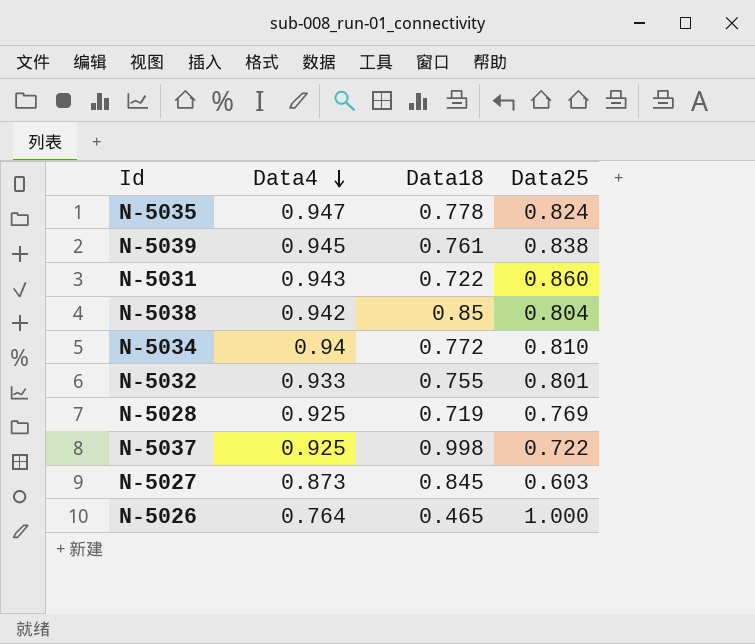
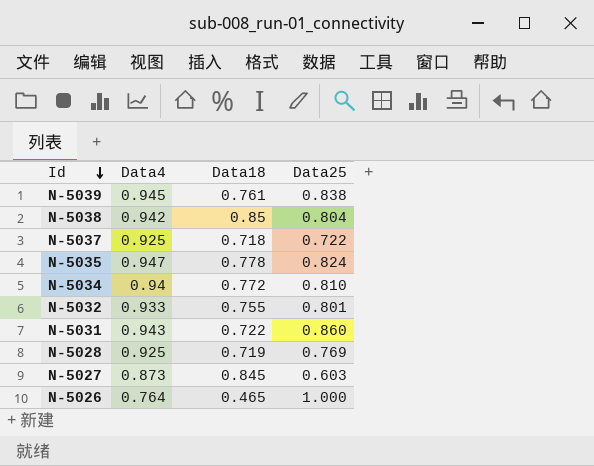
row order: Data4 descending -> Id descending
N-5037 | Data18: 0.998 -> 0.718

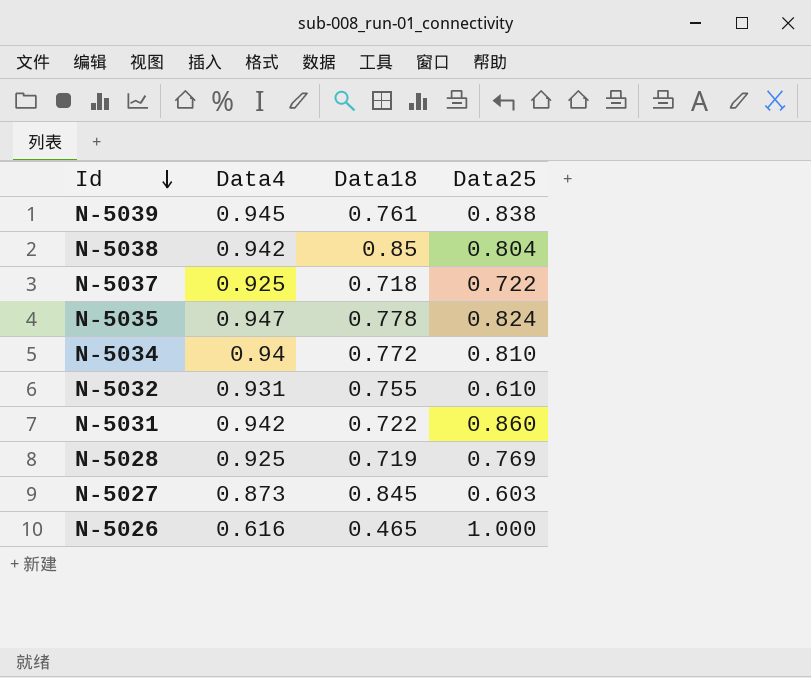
N-5032 | Data4: 0.933 -> 0.931
N-5032 | Data25: 0.801 -> 0.610
N-5031 | Data4: 0.943 -> 0.942
N-5026 | Data4: 0.764 -> 0.616

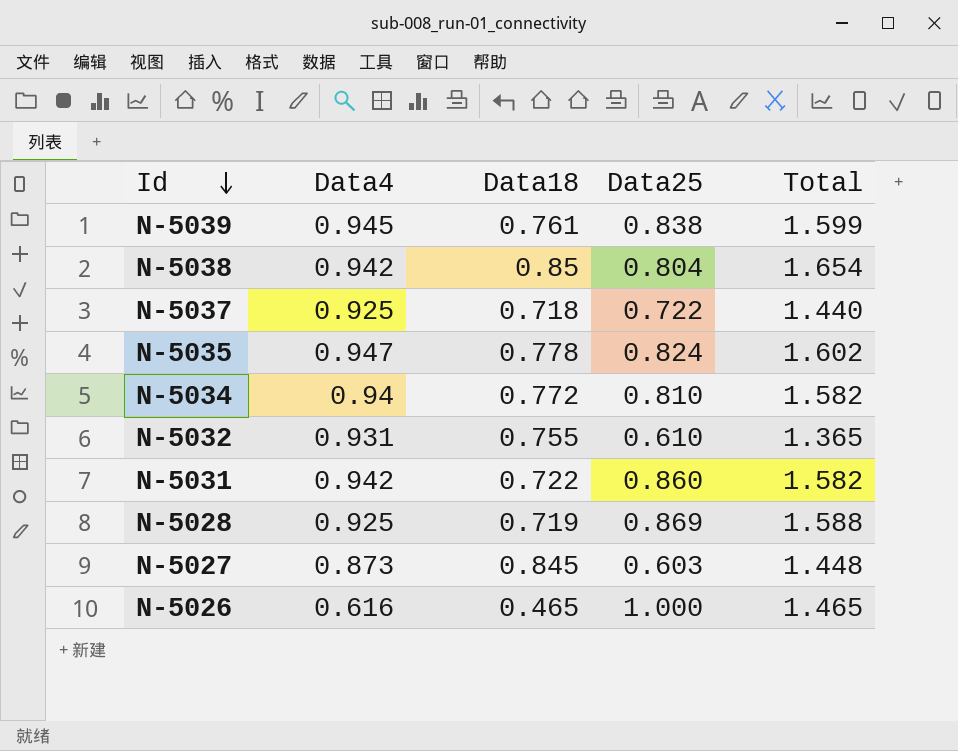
column Total | formula: none -> [Data18] + [Data25]
N-5028 | Data25: 0.769 -> 0.869

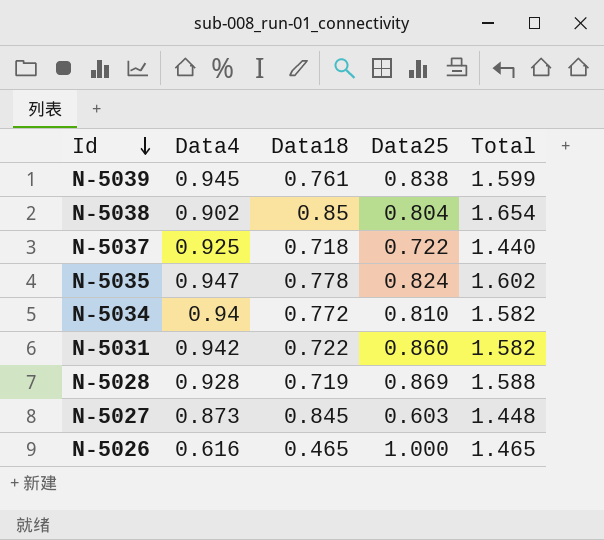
row N-5032: 0.931 | 0.755 | 0.610 | 1.365 -> none
N-5038 | Data4: 0.942 -> 0.902
N-5028 | Data4: 0.925 -> 0.928

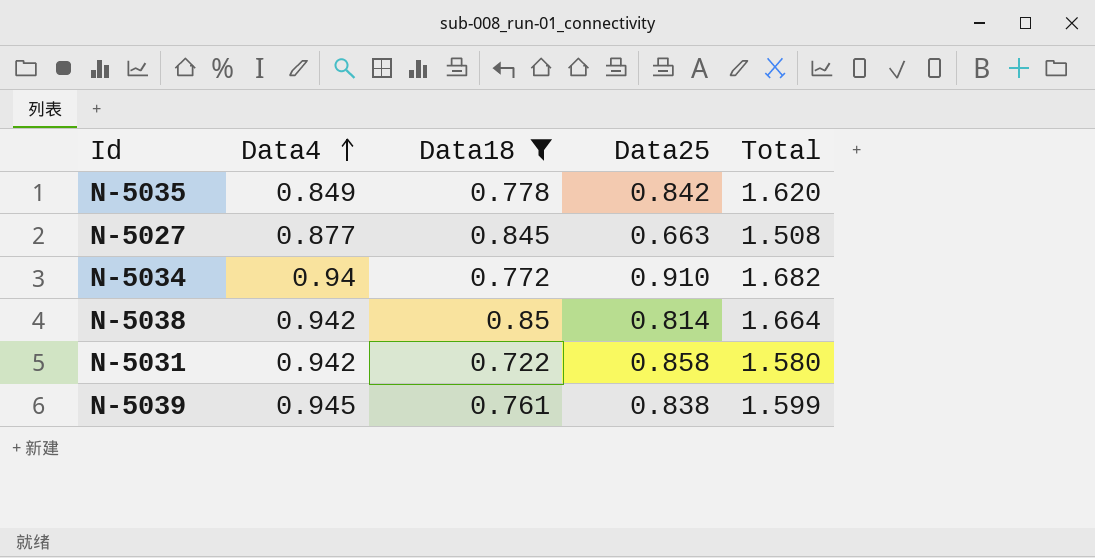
filter: none -> Data18 >= 0.722
row order: Id descending -> Data4 ascending
N-5035 | Data4: 0.947 -> 0.849
N-5035 | Data25: 0.824 -> 0.842
N-5035 | Total: 1.602 -> 1.620
N-5027 | Data4: 0.873 -> 0.877
N-5027 | Data25: 0.603 -> 0.663
N-5027 | Total: 1.448 -> 1.508
N-5034 | Data25: 0.810 -> 0.910
N-5034 | Total: 1.582 -> 1.682
N-5038 | Data4: 0.902 -> 0.942
N-5038 | Data25: 0.804 -> 0.814
N-5038 | Total: 1.654 -> 1.664
N-5031 | Data25: 0.860 -> 0.858
N-5031 | Total: 1.582 -> 1.580

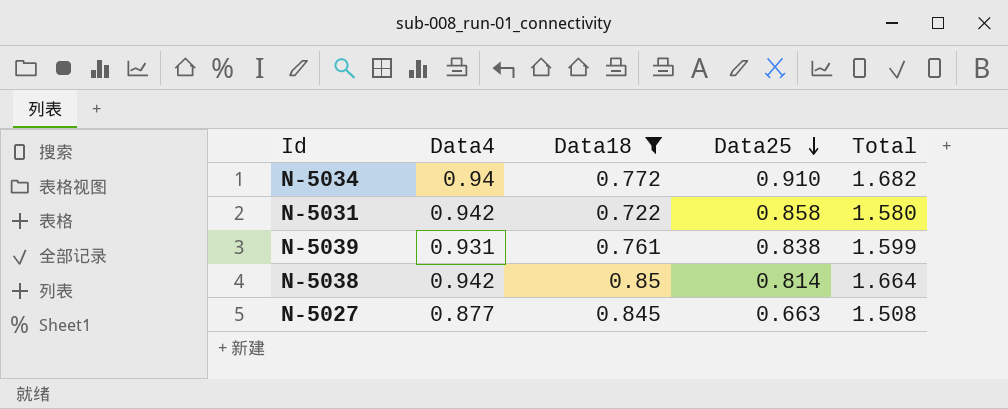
row order: Data4 ascending -> Data25 descending
row N-5035: 0.849 | 0.778 | 0.842 | 1.620 -> none
N-5039 | Data4: 0.945 -> 0.931

